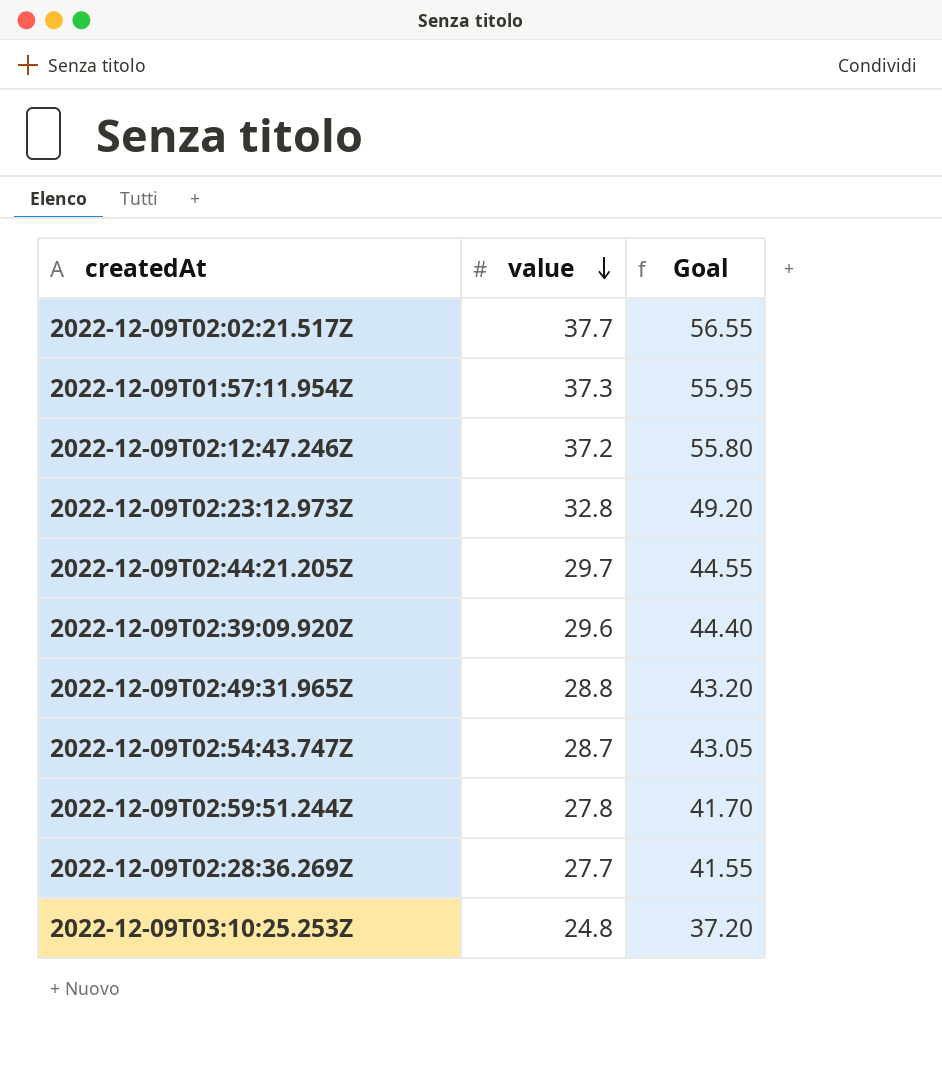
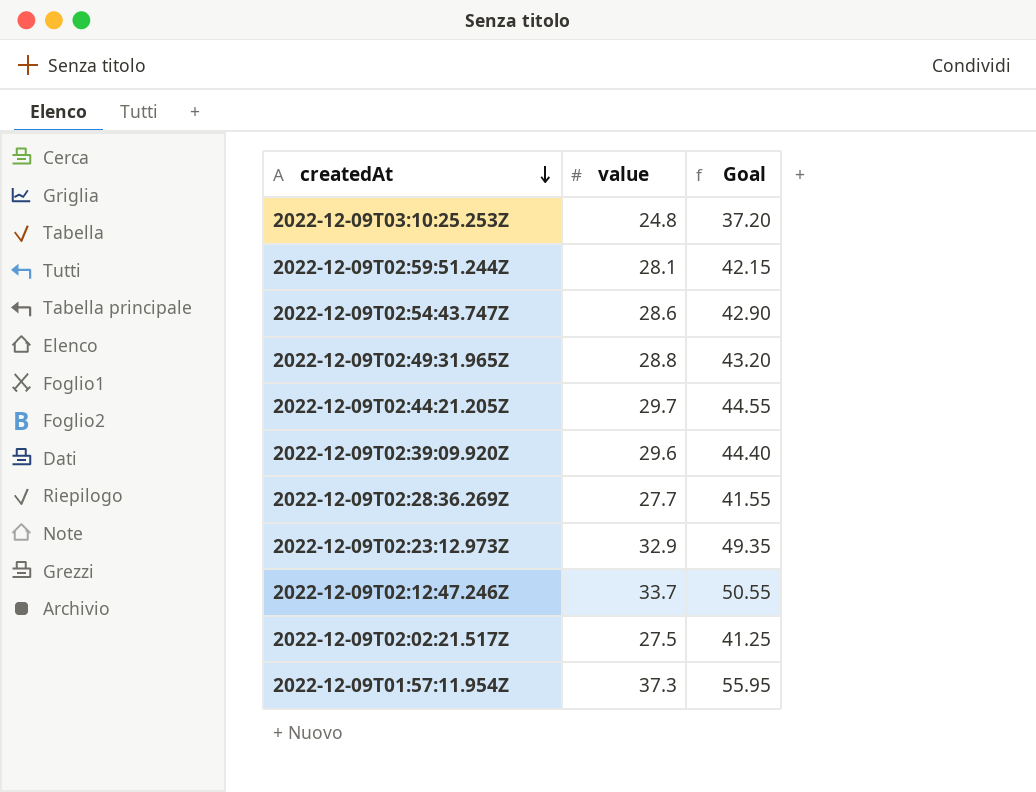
row order: value descending -> createdAt descending
2022-12-09T02:59:51.244Z | value: 27.8 -> 28.1
2022-12-09T02:59:51.244Z | Goal: 41.70 -> 42.15
2022-12-09T02:54:43.747Z | value: 28.7 -> 28.6
2022-12-09T02:54:43.747Z | Goal: 43.05 -> 42.90
2022-12-09T02:23:12.973Z | value: 32.8 -> 32.9
2022-12-09T02:23:12.973Z | Goal: 49.20 -> 49.35
2022-12-09T02:12:47.246Z | value: 37.2 -> 33.7
2022-12-09T02:12:47.246Z | Goal: 55.80 -> 50.55
2022-12-09T02:02:21.517Z | value: 37.7 -> 27.5
2022-12-09T02:02:21.517Z | Goal: 56.55 -> 41.25

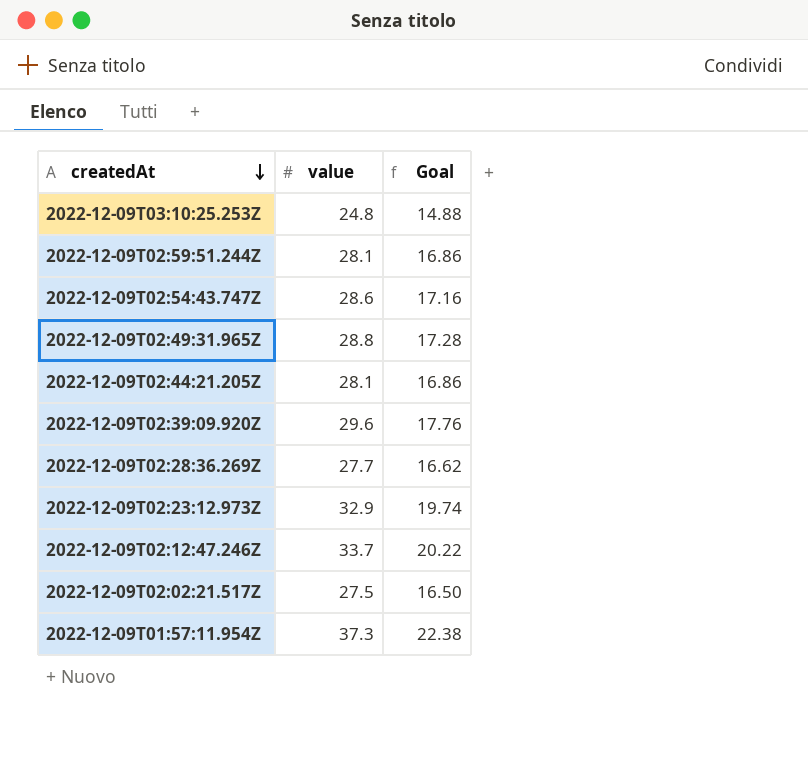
column Goal | formula: [value] * 1.5 -> [value] * 0.6
2022-12-09T02:44:21.205Z | value: 29.7 -> 28.1

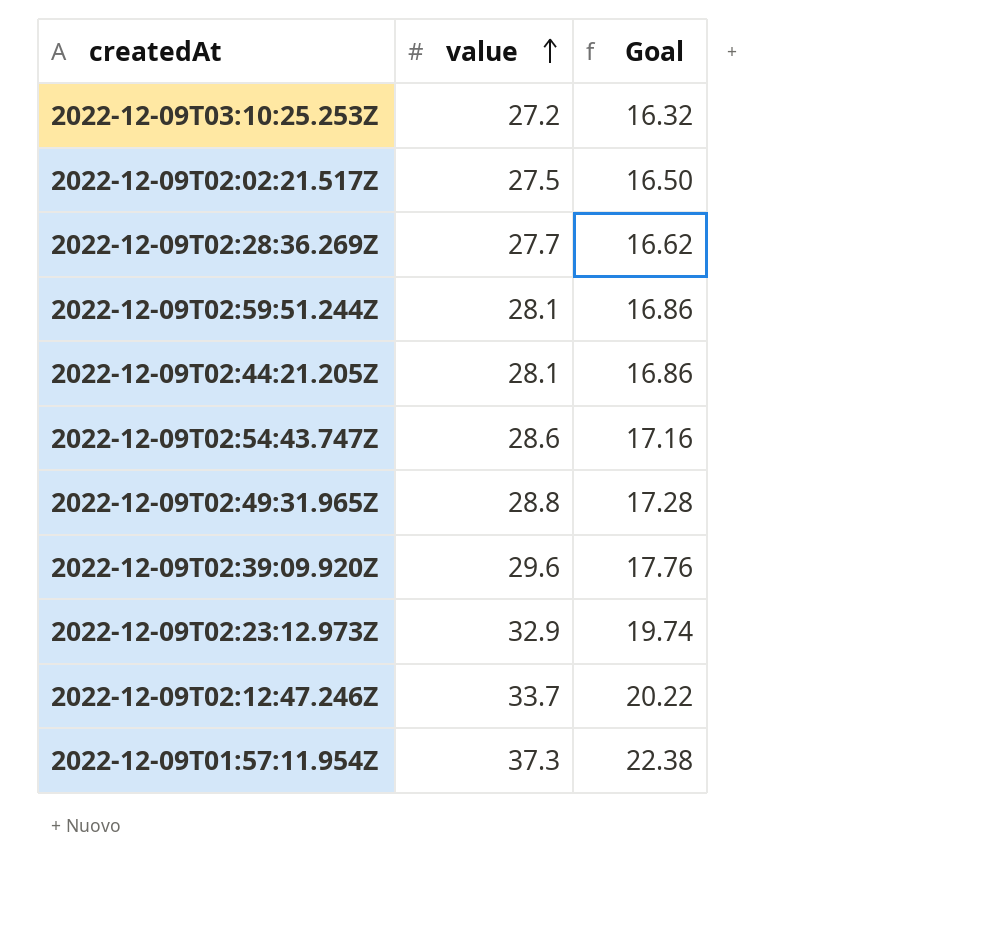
row order: createdAt descending -> value ascending
2022-12-09T03:10:25.253Z | value: 24.8 -> 27.2
2022-12-09T03:10:25.253Z | Goal: 14.88 -> 16.32

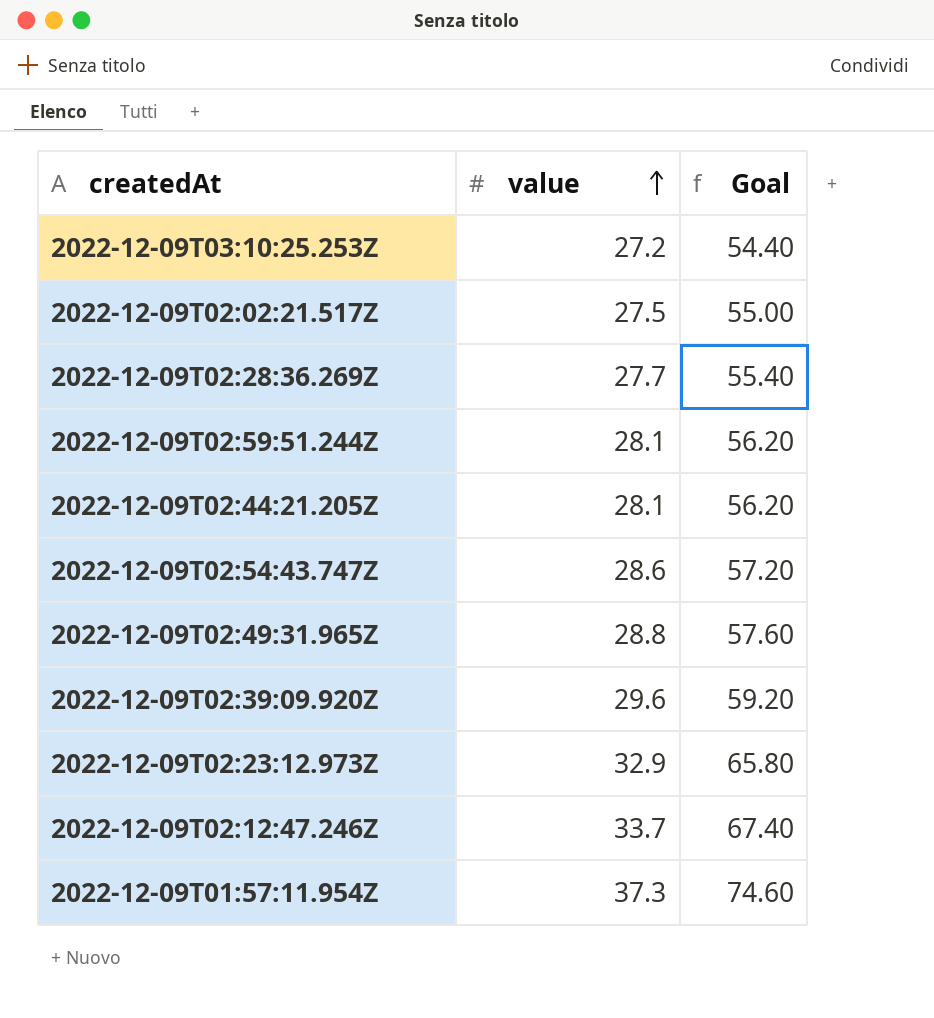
column Goal | formula: [value] * 0.6 -> [value] * 2

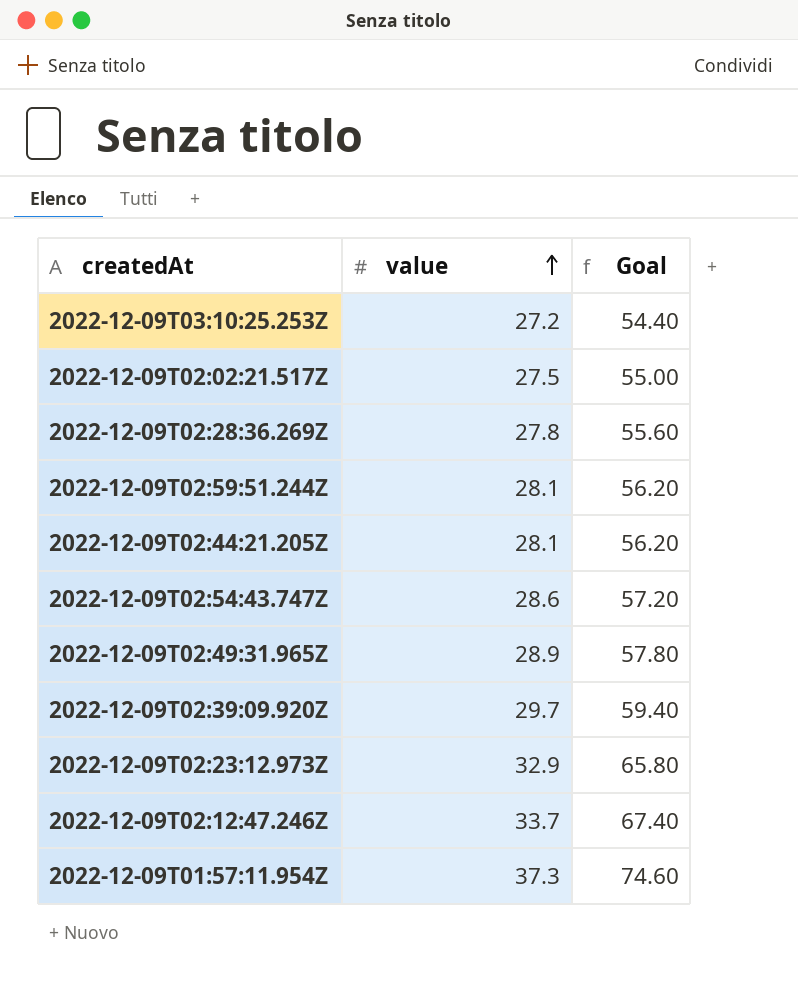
2022-12-09T02:28:36.269Z | value: 27.7 -> 27.8
2022-12-09T02:28:36.269Z | Goal: 55.40 -> 55.60
2022-12-09T02:49:31.965Z | value: 28.8 -> 28.9
2022-12-09T02:49:31.965Z | Goal: 57.60 -> 57.80
2022-12-09T02:39:09.920Z | value: 29.6 -> 29.7
2022-12-09T02:39:09.920Z | Goal: 59.20 -> 59.40

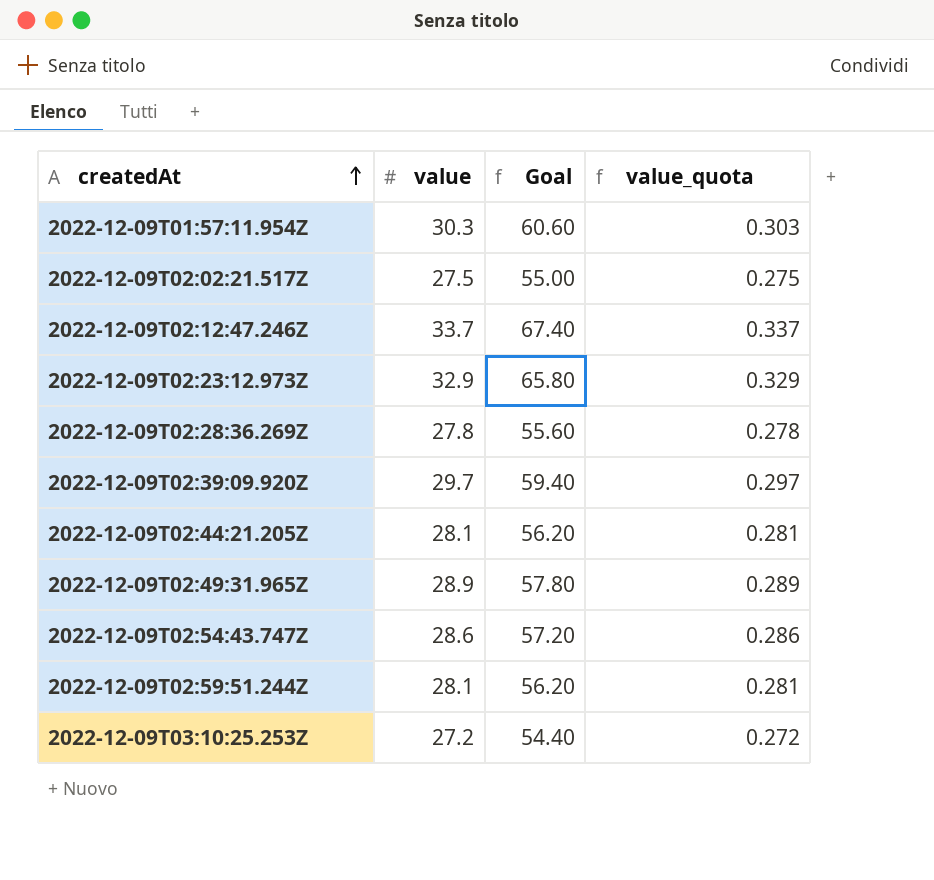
row order: value ascending -> createdAt ascending
column value_quota | formula: none -> [value] * 0.01
2022-12-09T01:57:11.954Z | value: 37.3 -> 30.3
2022-12-09T01:57:11.954Z | Goal: 74.60 -> 60.60

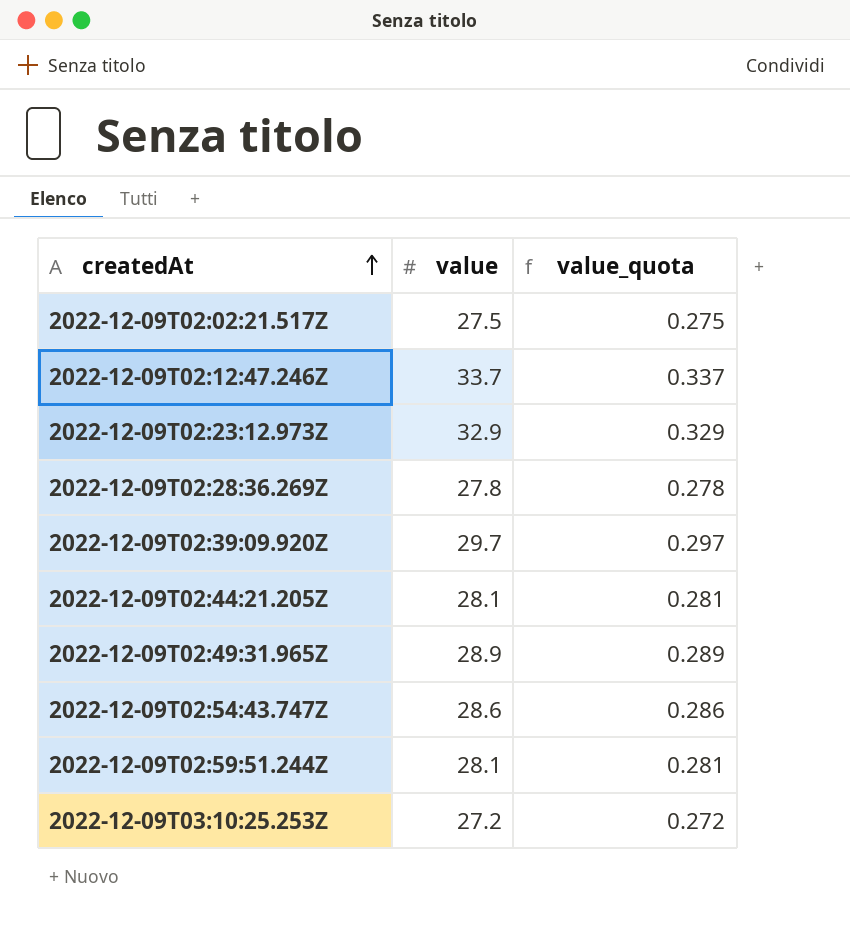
column Goal | formula: [value] * 2 -> none
row 2022-12-09T01:57:11.954Z: 30.3 | 60.60 | 0.303 -> none

